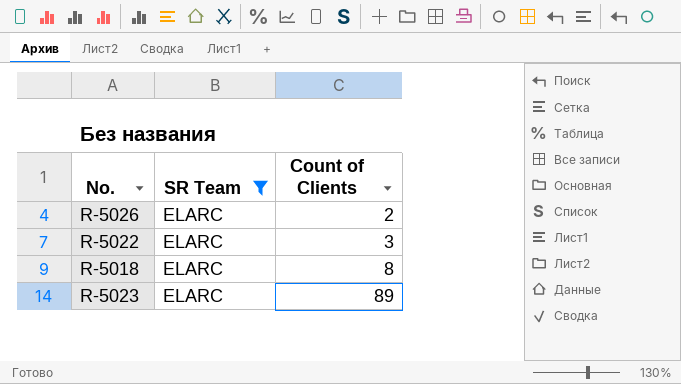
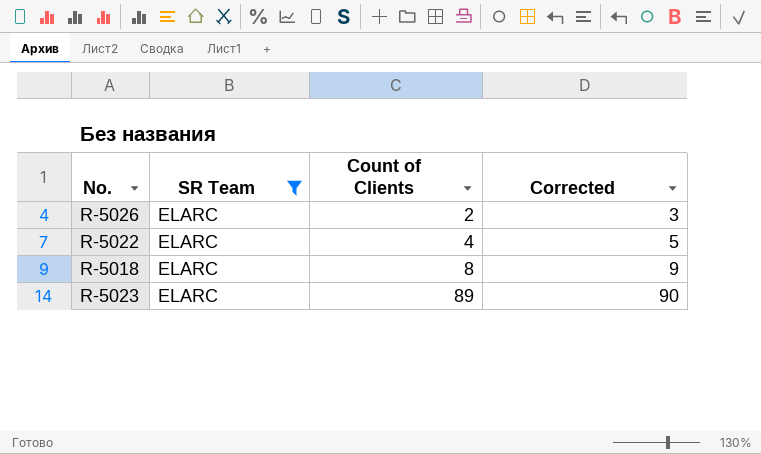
column Corrected | formula: none -> [Count of Clients] + 1
R-5022 | Count of Clients: 3 -> 4

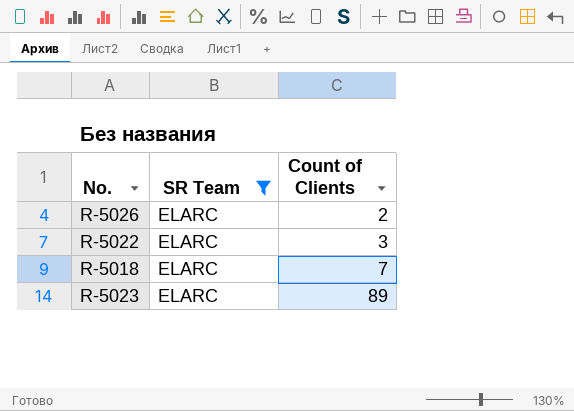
column Corrected | formula: [Count of Clients] + 1 -> none
R-5022 | Count of Clients: 4 -> 3
R-5018 | Count of Clients: 8 -> 7

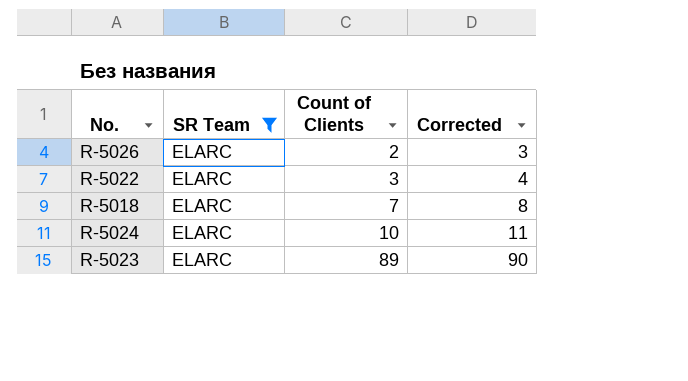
column Corrected | formula: none -> [Count of Clients] + 1
row R-5024: none -> ELARC | 10 | 11

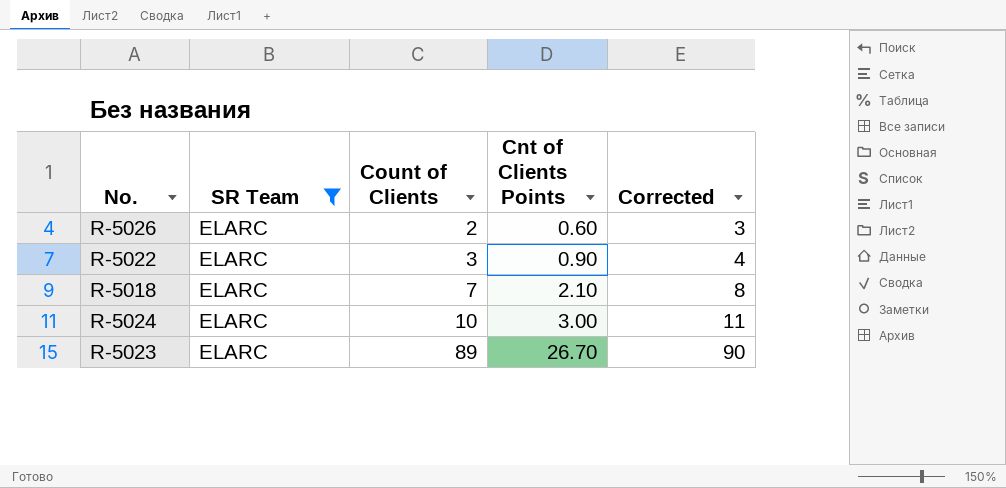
column Cnt of Clients Points | formula: none -> [Count of Clients] * 0.3

